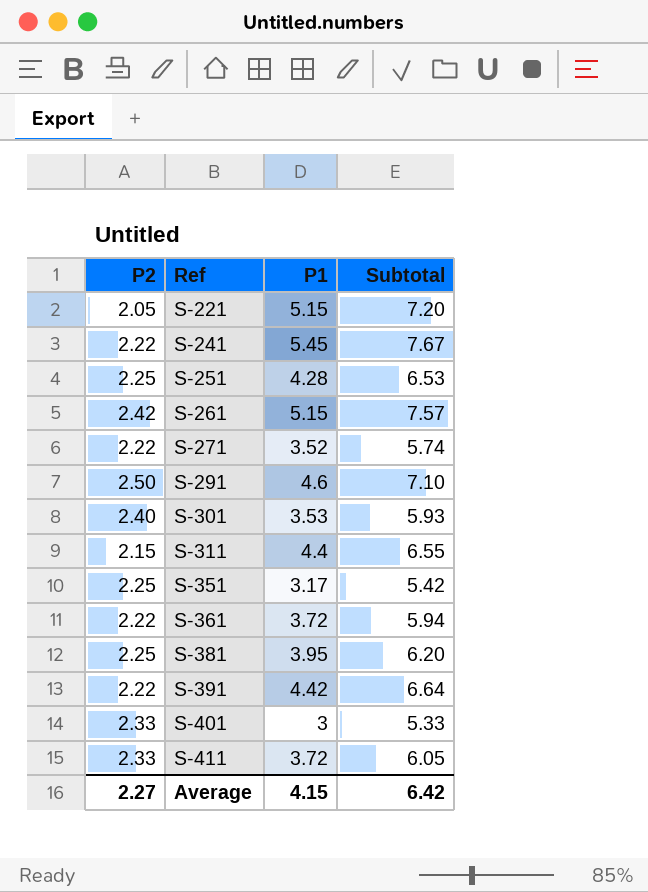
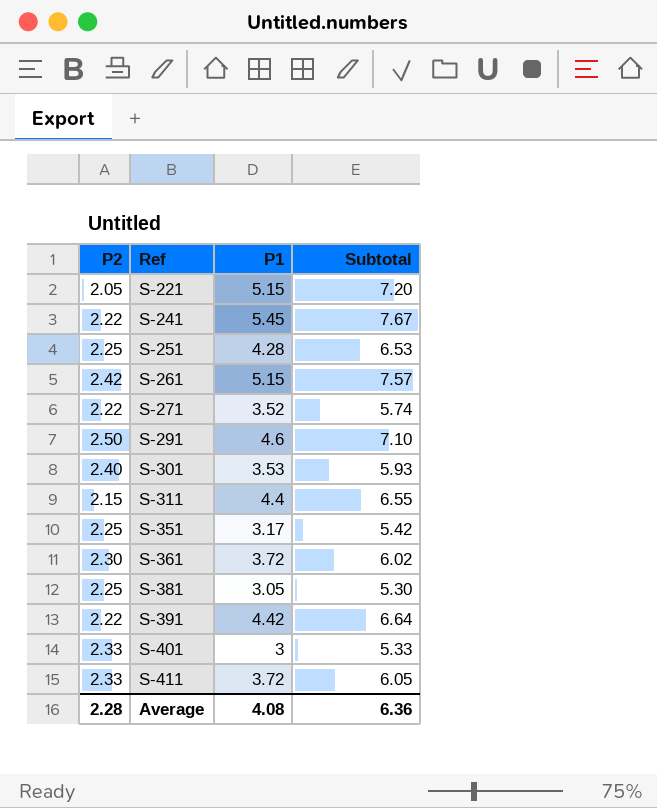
S-361 | P2: 2.22 -> 2.30
S-361 | Subtotal: 5.94 -> 6.02
S-381 | P1: 3.95 -> 3.05
S-381 | Subtotal: 6.20 -> 5.30
Average | P2: 2.27 -> 2.28
Average | P1: 4.15 -> 4.08
Average | Subtotal: 6.42 -> 6.36

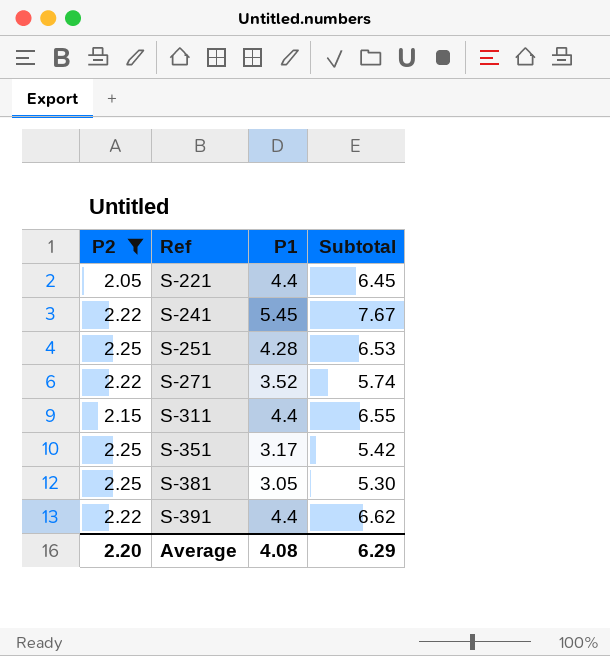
filter: none -> P2 <= 2.25
S-221 | P1: 5.15 -> 4.4
S-221 | Subtotal: 7.20 -> 6.45
S-391 | P1: 4.42 -> 4.4
S-391 | Subtotal: 6.64 -> 6.62
Average | P2: 2.28 -> 2.20
Average | Subtotal: 6.36 -> 6.29

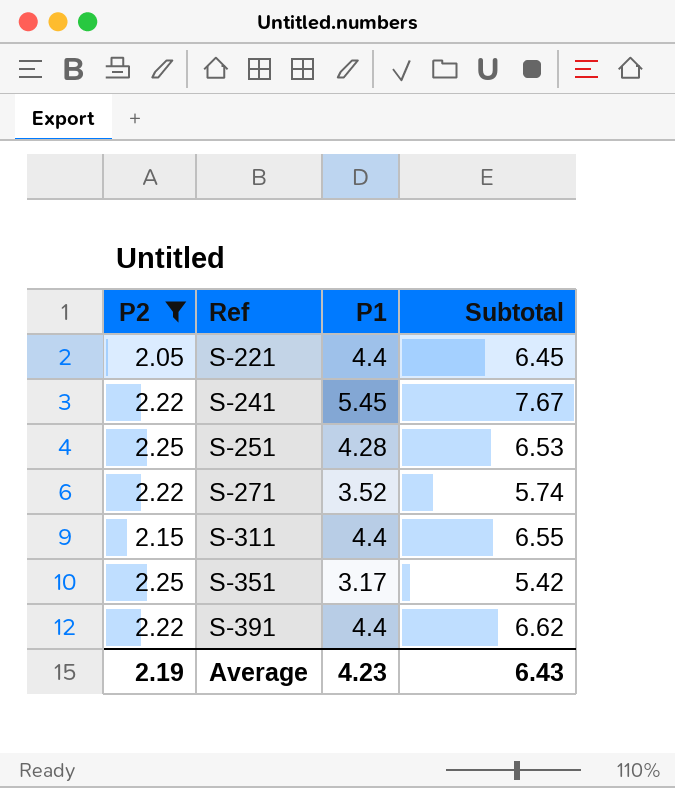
row S-381: 2.25 | 3.05 | 5.30 -> none
Average | P2: 2.20 -> 2.19
Average | P1: 4.08 -> 4.23
Average | Subtotal: 6.29 -> 6.43

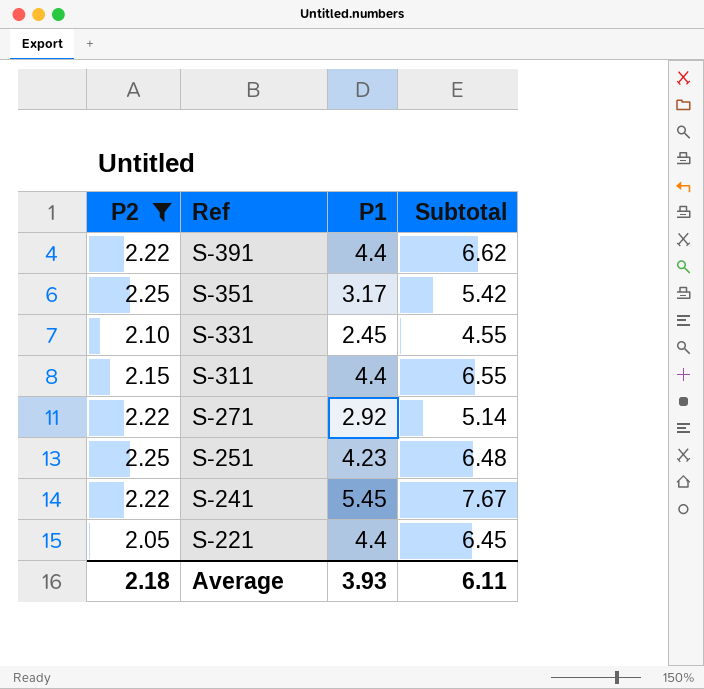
row order: Ref ascending -> Ref descending
row S-331: none -> 2.10 | 2.45 | 4.55
S-271 | P1: 3.52 -> 2.92
S-271 | Subtotal: 5.74 -> 5.14
S-251 | P1: 4.28 -> 4.23
S-251 | Subtotal: 6.53 -> 6.48
Average | P2: 2.19 -> 2.18
Average | P1: 4.23 -> 3.93
Average | Subtotal: 6.43 -> 6.11

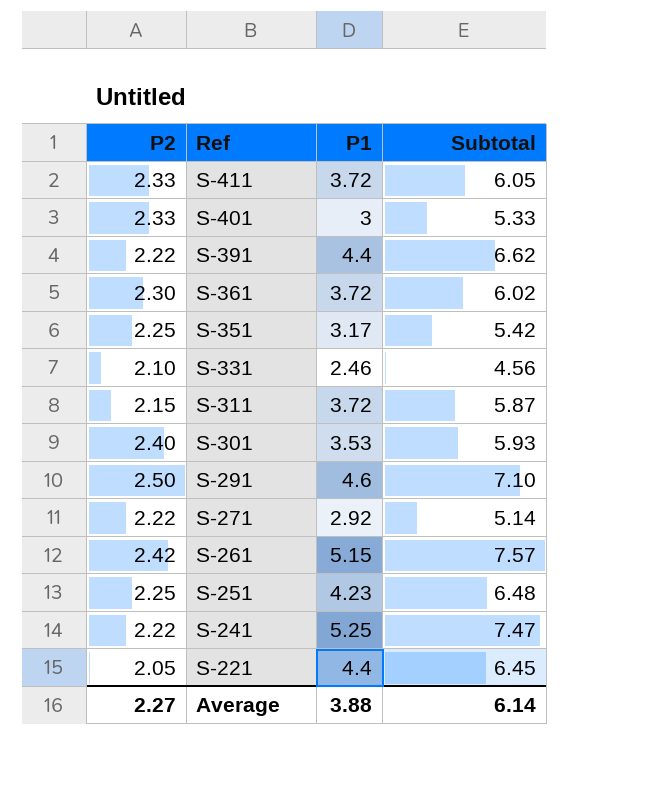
filter: P2 <= 2.25 -> none
S-331 | P1: 2.45 -> 2.46
S-331 | Subtotal: 4.55 -> 4.56
S-311 | P1: 4.4 -> 3.72
S-311 | Subtotal: 6.55 -> 5.87
S-241 | P1: 5.45 -> 5.25
S-241 | Subtotal: 7.67 -> 7.47
Average | P2: 2.18 -> 2.27
Average | P1: 3.93 -> 3.88
Average | Subtotal: 6.11 -> 6.14

